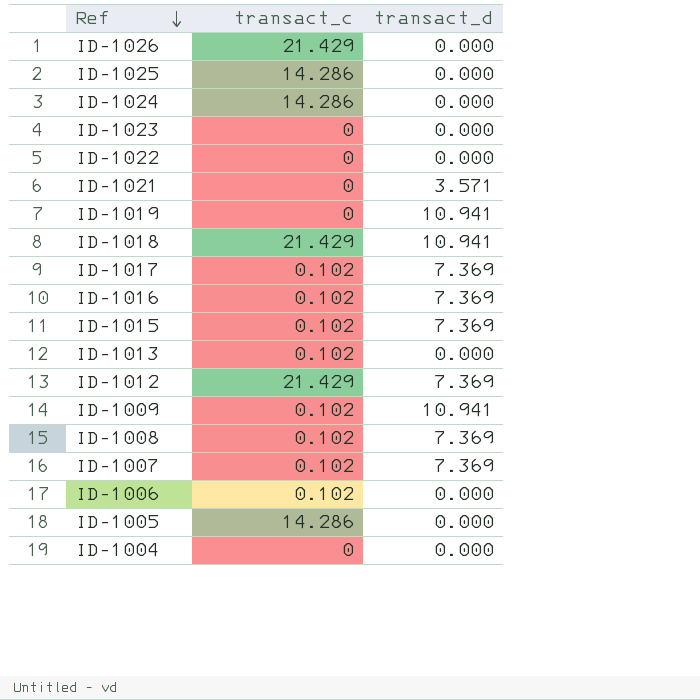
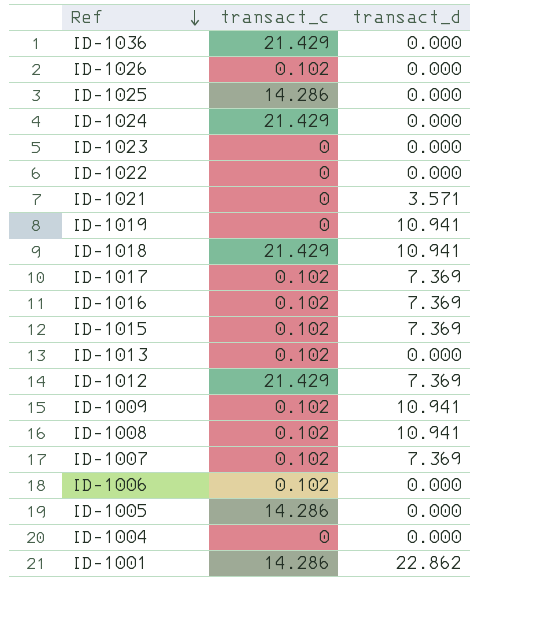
row ID-1036: none -> 21.429 | 0.000
ID-1026 | transact_c: 21.429 -> 0.102
ID-1024 | transact_c: 14.286 -> 21.429
ID-1008 | transact_d: 7.369 -> 10.941
row ID-1001: none -> 14.286 | 22.862

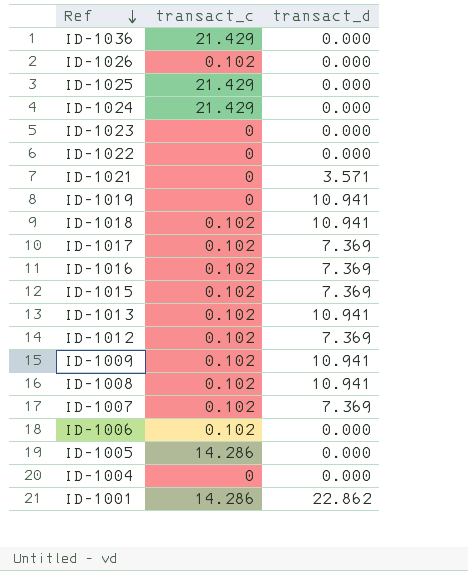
ID-1025 | transact_c: 14.286 -> 21.429
ID-1018 | transact_c: 21.429 -> 0.102
ID-1013 | transact_d: 0.000 -> 10.941
ID-1012 | transact_c: 21.429 -> 0.102

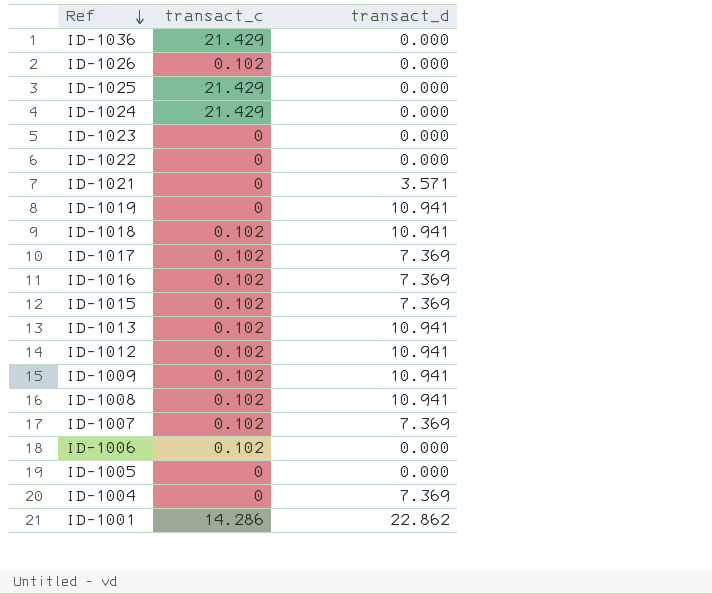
ID-1012 | transact_d: 7.369 -> 10.941
ID-1005 | transact_c: 14.286 -> 0
ID-1004 | transact_d: 0.000 -> 7.369

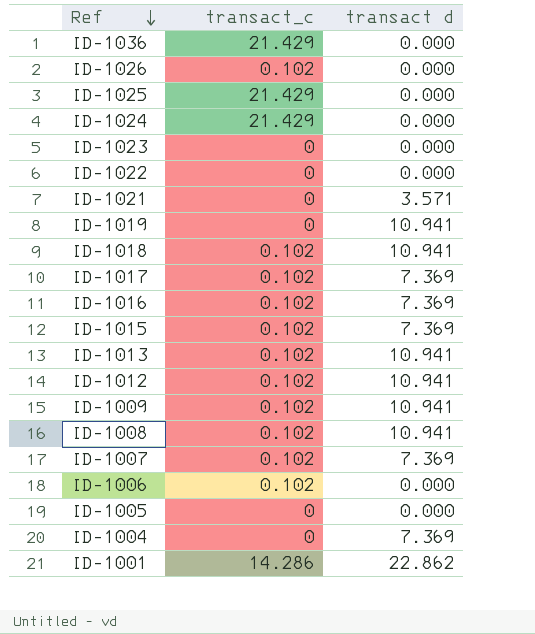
column name: transact_d -> transact d

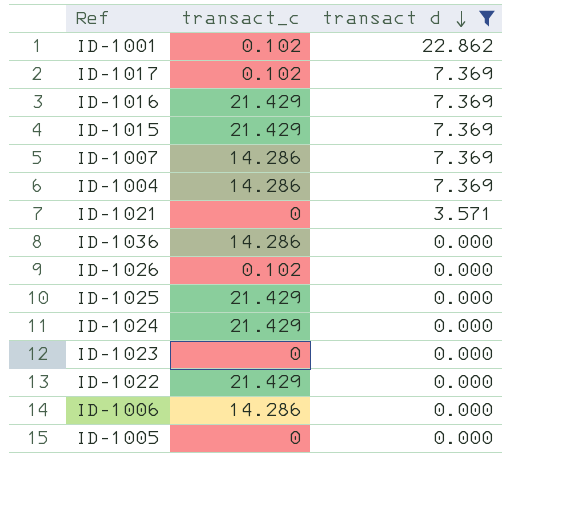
filter: none -> transact d != 10.941
row order: Ref descending -> transact d descending
ID-1001 | transact_c: 14.286 -> 0.102
ID-1016 | transact_c: 0.102 -> 21.429
ID-1015 | transact_c: 0.102 -> 21.429
ID-1007 | transact_c: 0.102 -> 14.286
ID-1004 | transact_c: 0 -> 14.286
ID-1036 | transact_c: 21.429 -> 14.286
ID-1022 | transact_c: 0 -> 21.429
ID-1006 | transact_c: 0.102 -> 14.286

